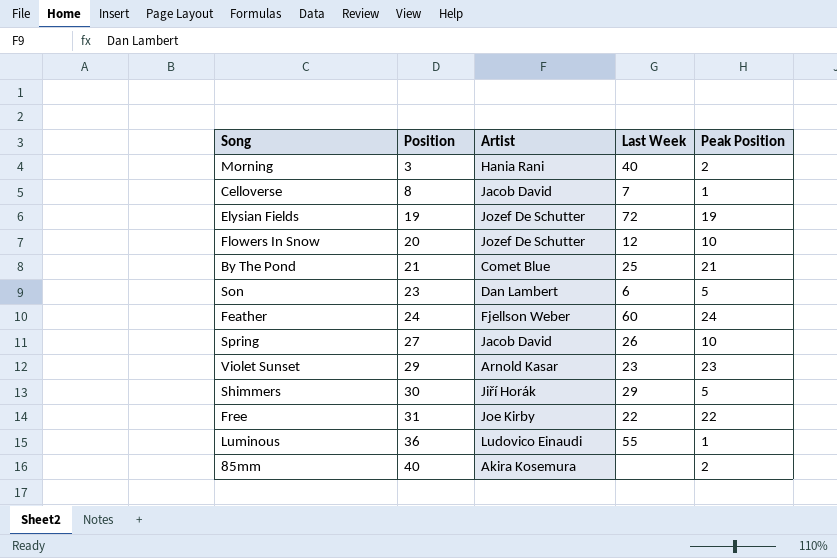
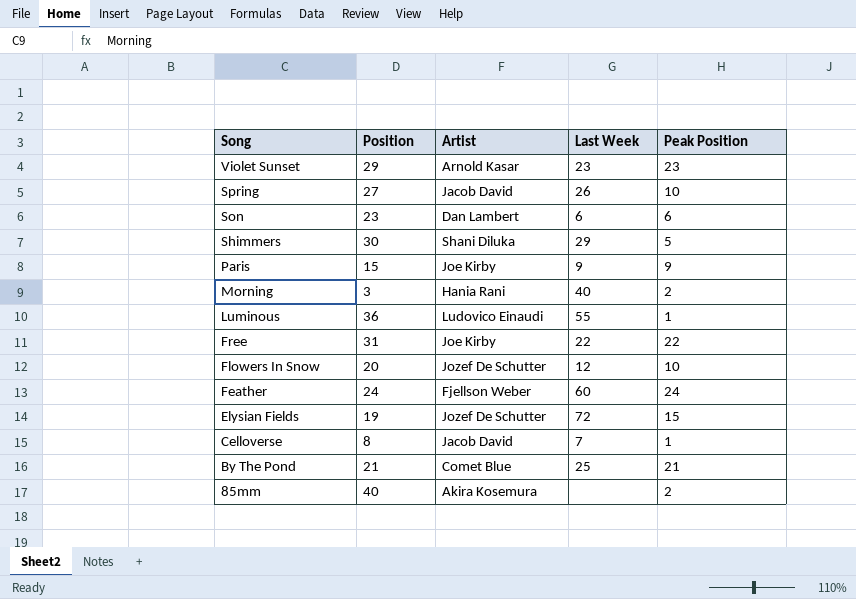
row order: Position ascending -> Song descending
Son | Peak Position: 5 -> 6
Shimmers | Artist: Jiří Horák -> Shani Diluka
row Paris: none -> 15 | Joe Kirby | 9 | 9
Elysian Fields | Peak Position: 19 -> 15

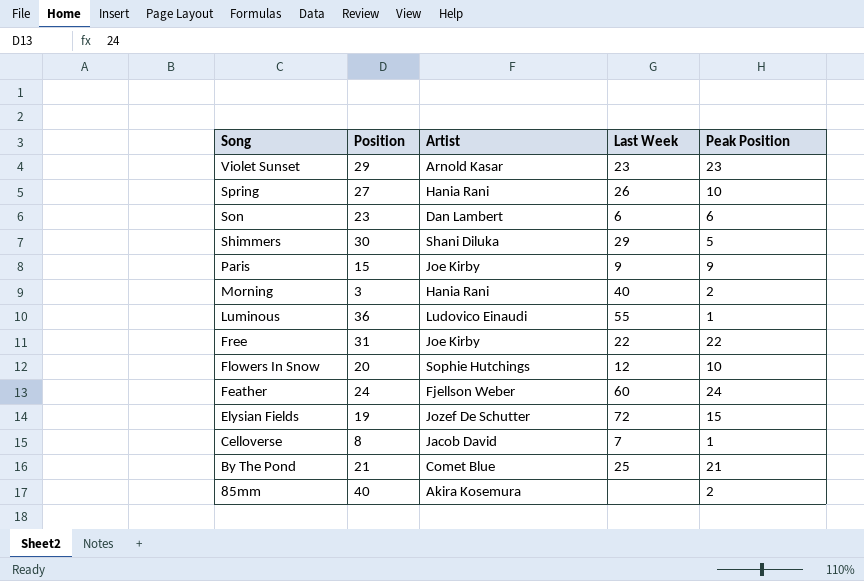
Spring | Artist: Jacob David -> Hania Rani
Flowers In Snow | Artist: Jozef De Schutter -> Sophie Hutchings

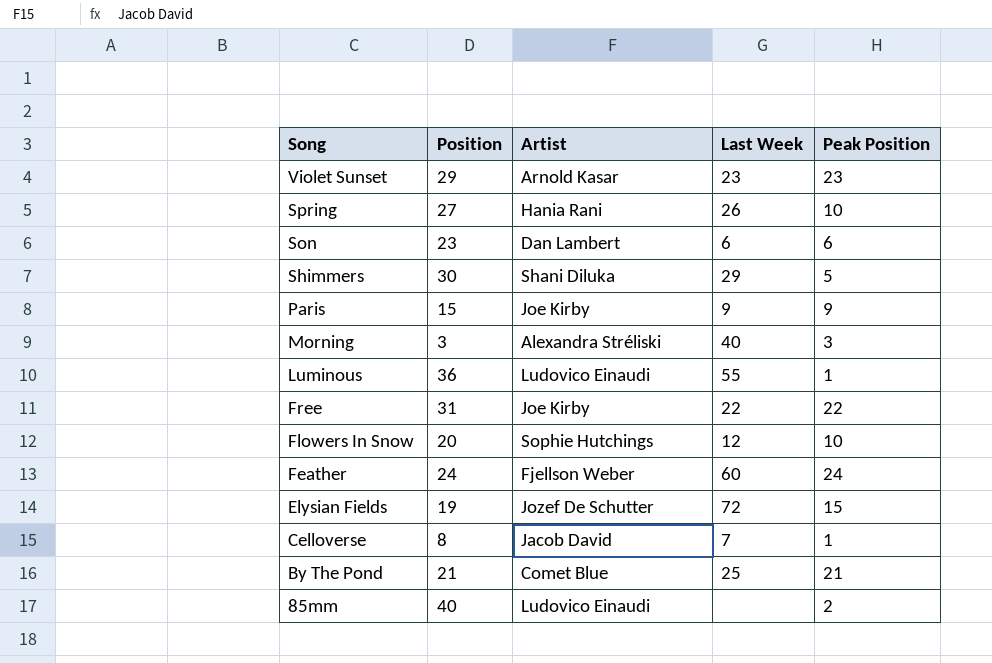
Morning | Artist: Hania Rani -> Alexandra Stréliski
Morning | Peak Position: 2 -> 3
85mm | Artist: Akira Kosemura -> Ludovico Einaudi

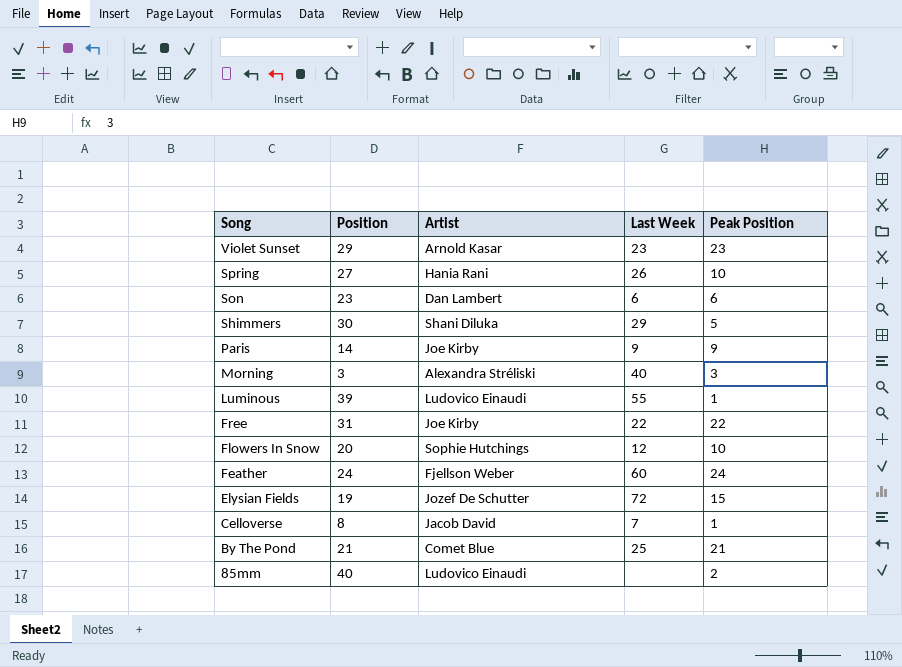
Paris | Position: 15 -> 14
Luminous | Position: 36 -> 39

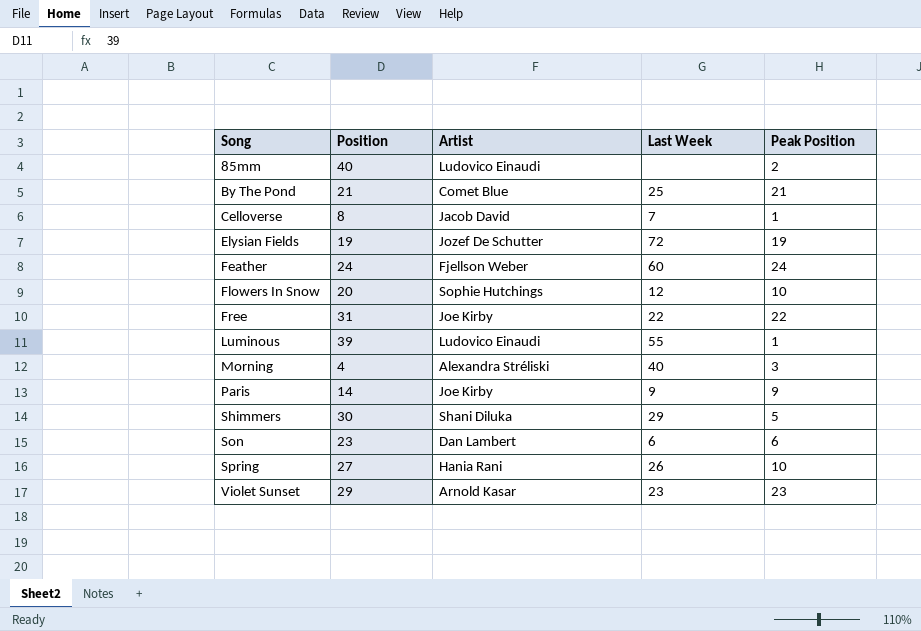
row order: Song descending -> Song ascending
Elysian Fields | Peak Position: 15 -> 19
Morning | Position: 3 -> 4

